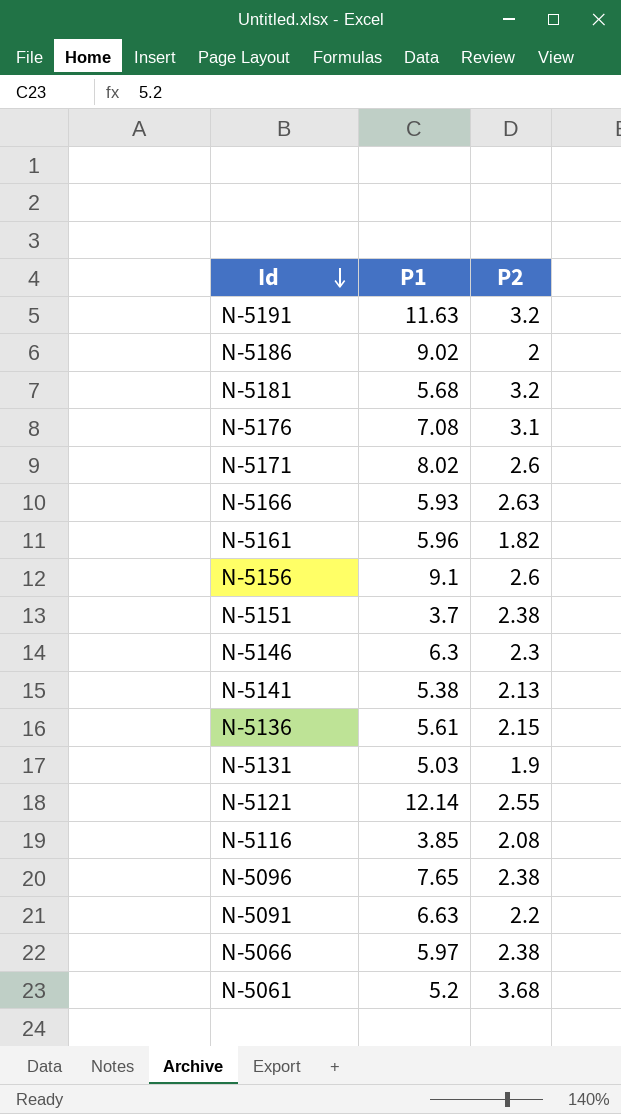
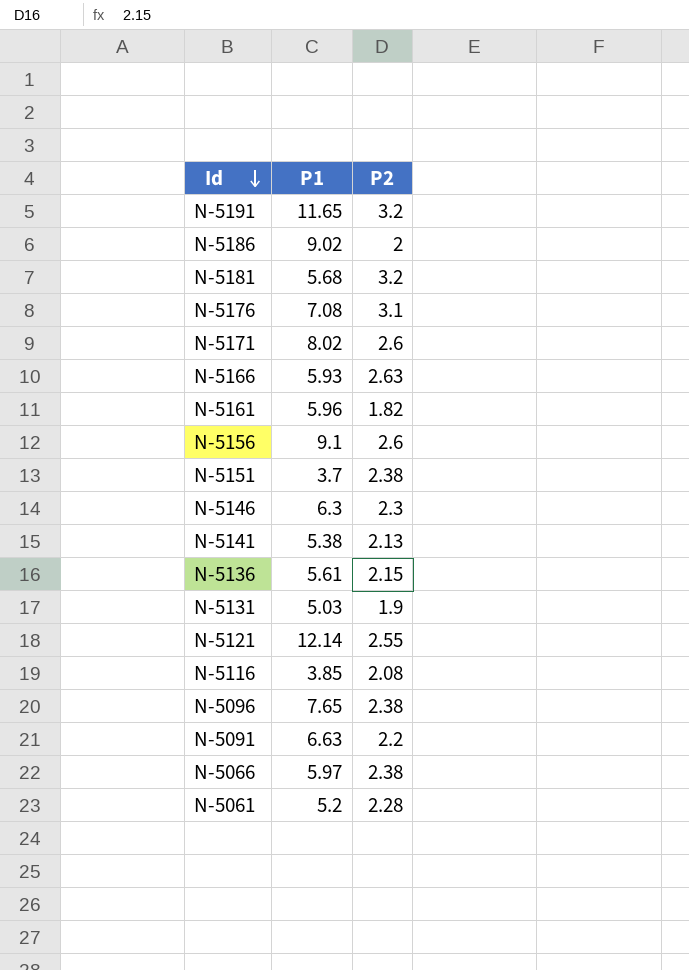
N-5191 | P1: 11.63 -> 11.65
N-5061 | P2: 3.68 -> 2.28

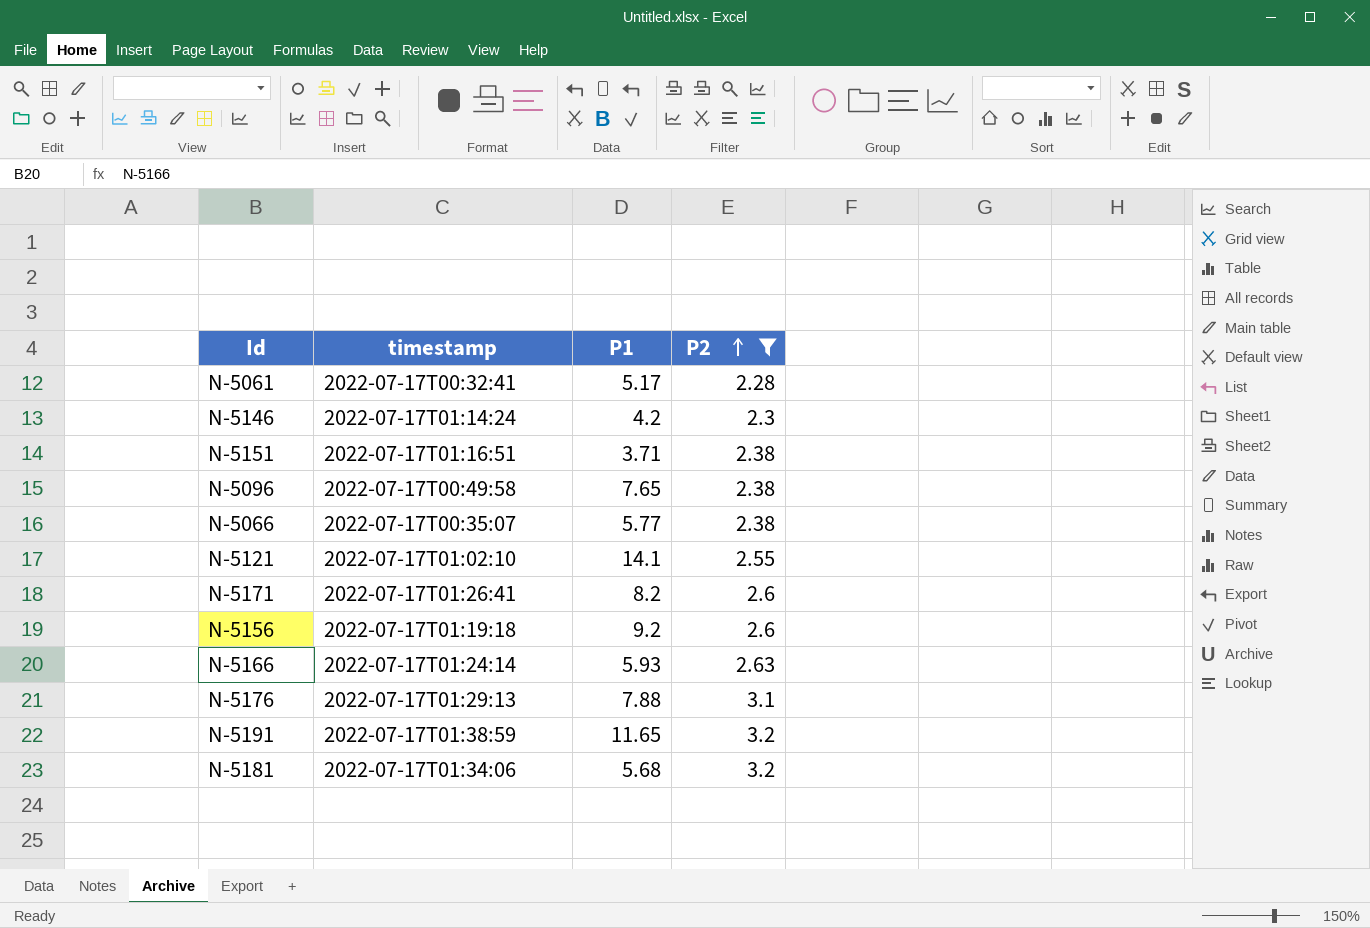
filter: none -> P2 >= 2.28
row order: Id descending -> P2 ascending
column timestamp | position: none -> 2
N-5061 | P1: 5.2 -> 5.17
N-5146 | P1: 6.3 -> 4.2
N-5151 | P1: 3.7 -> 3.71
N-5066 | P1: 5.97 -> 5.77
N-5121 | P1: 12.14 -> 14.1
N-5171 | P1: 8.02 -> 8.2
N-5156 | P1: 9.1 -> 9.2
N-5176 | P1: 7.08 -> 7.88

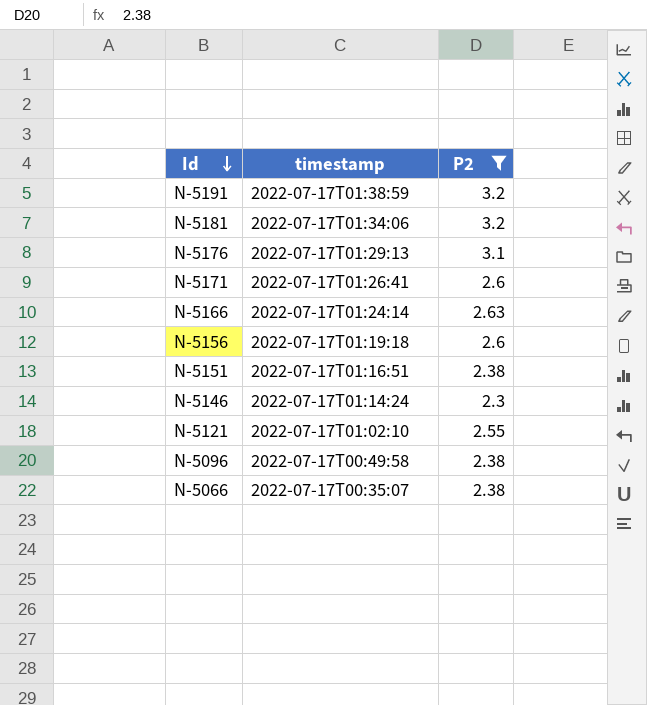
row order: P2 ascending -> Id descending
column P1 | position: 3 -> none
row N-5061: 2022-07-17T00:32:41 | 5.17 | 2.28 -> none

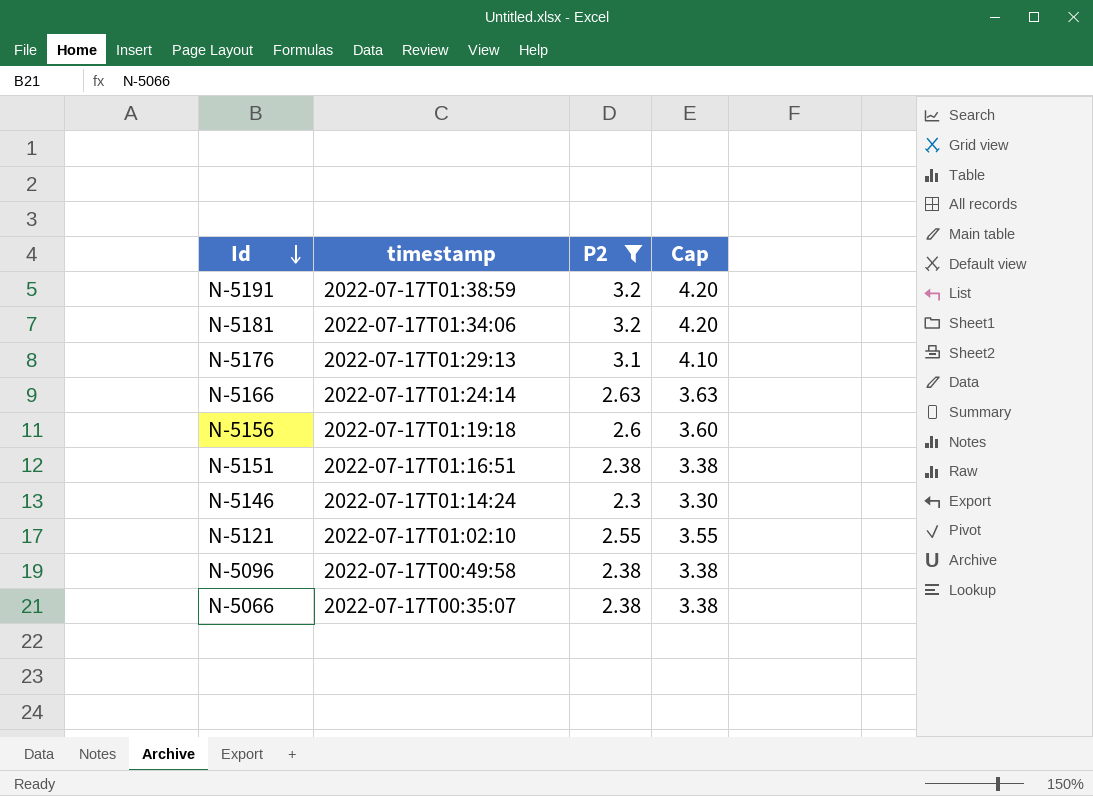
column Cap | formula: none -> [P2] + 1
row N-5171: 2022-07-17T01:26:41 | 2.6 -> none

